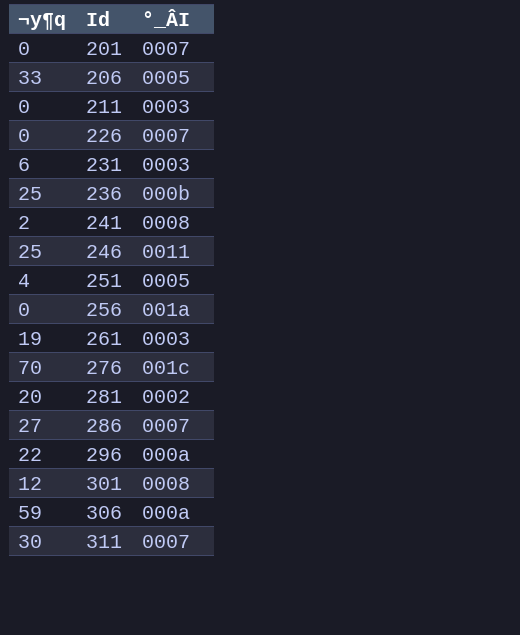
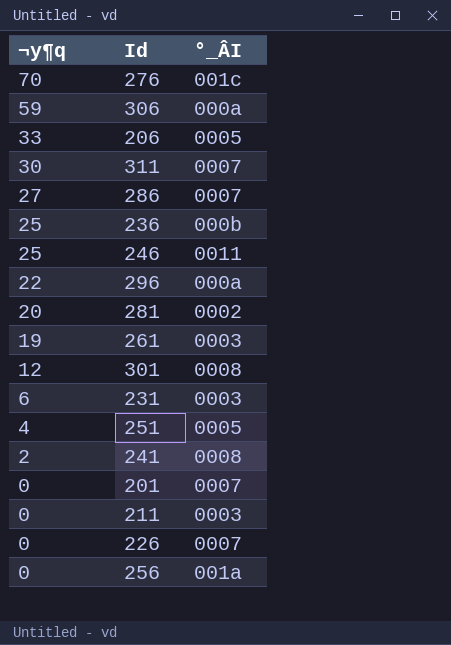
row order: Id ascending -> ¬y¶q descending

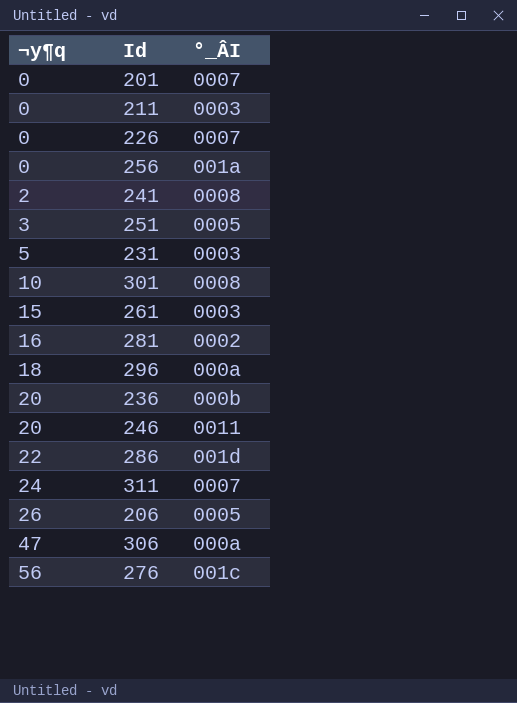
row order: ¬y¶q descending -> ¬y¶q ascending
251 | ¬y¶q: 4 -> 3
231 | ¬y¶q: 6 -> 5
301 | ¬y¶q: 12 -> 10
261 | ¬y¶q: 19 -> 15
281 | ¬y¶q: 20 -> 16
296 | ¬y¶q: 22 -> 18
236 | ¬y¶q: 25 -> 20
246 | ¬y¶q: 25 -> 20
286 | ¬y¶q: 27 -> 22
286 | °_ÂI: 0007 -> 001d
311 | ¬y¶q: 30 -> 24
206 | ¬y¶q: 33 -> 26
306 | ¬y¶q: 59 -> 47
276 | ¬y¶q: 70 -> 56

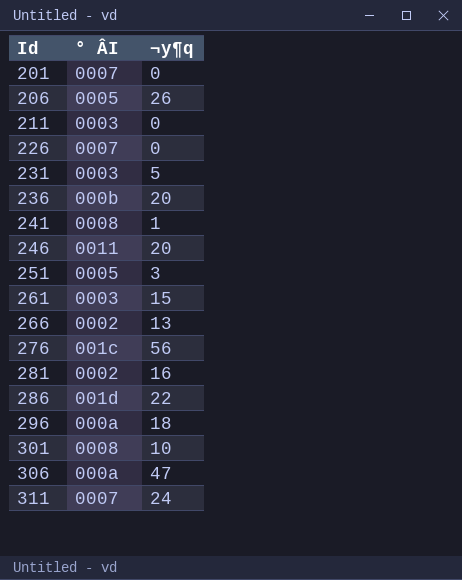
row order: ¬y¶q ascending -> Id ascending
column name: °_ÂI -> ° ÂI
column ¬y¶q | position: 1 -> 3
row 256: 0 | 001a -> none
241 | ¬y¶q: 2 -> 1
row 266: none -> 0002 | 13

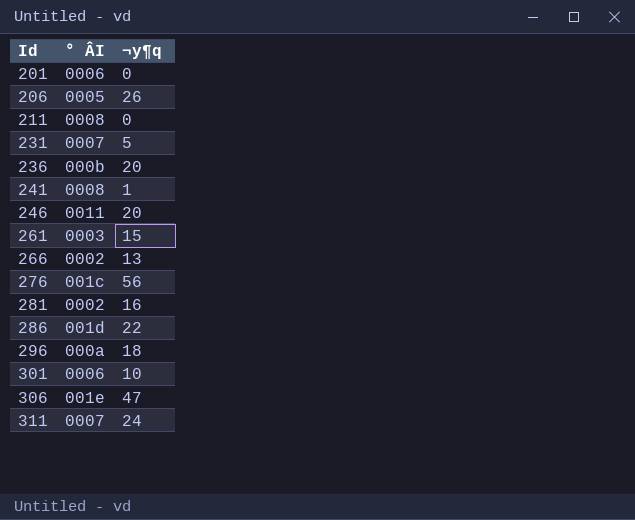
row 226: 0007 | 0 -> none
row 251: 0005 | 3 -> none
201 | ° ÂI: 0007 -> 0006
211 | ° ÂI: 0003 -> 0008
231 | ° ÂI: 0003 -> 0007
301 | ° ÂI: 0008 -> 0006
306 | ° ÂI: 000a -> 001e

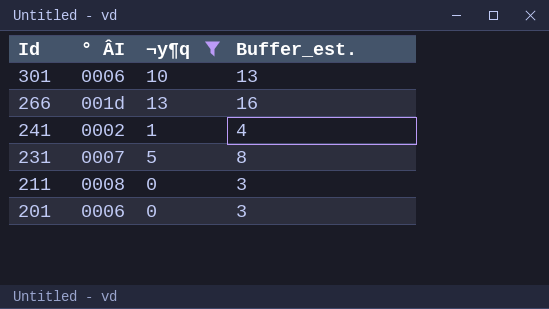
filter: none -> ¬y¶q <= 13
row order: Id ascending -> Id descending
column Buffer_est. | formula: none -> [¬y¶q] + 3
266 | ° ÂI: 0002 -> 001d
241 | ° ÂI: 0008 -> 0002

